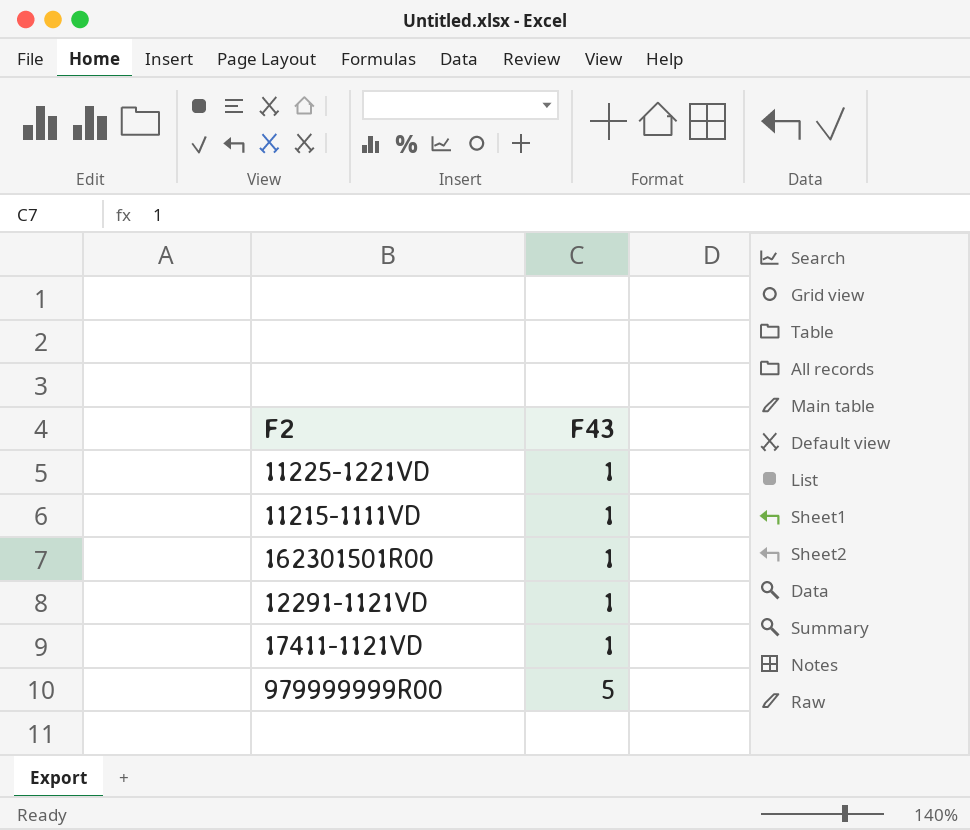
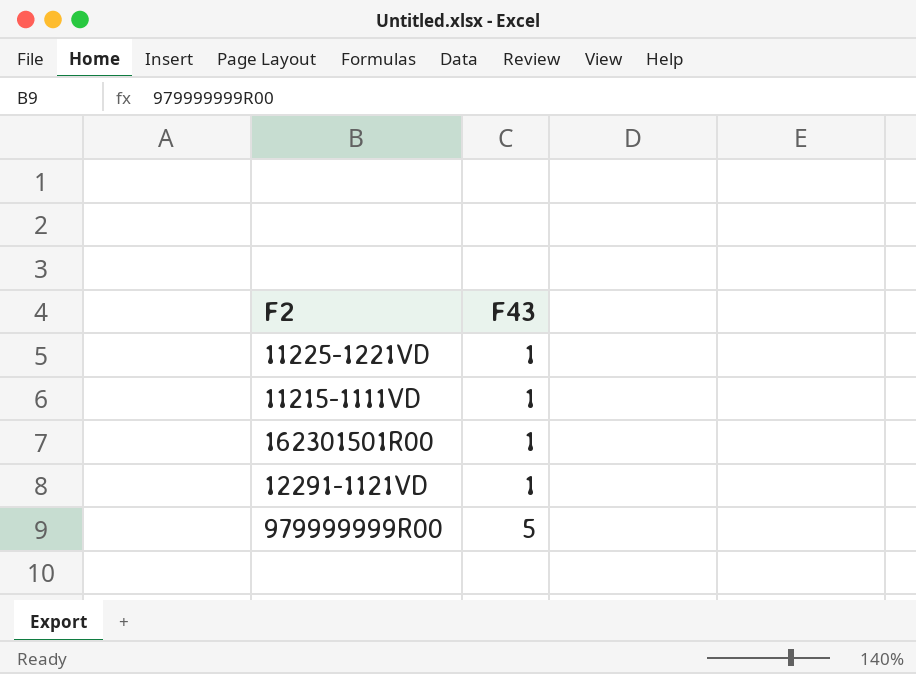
row 17411-1121VD: 1 -> none

